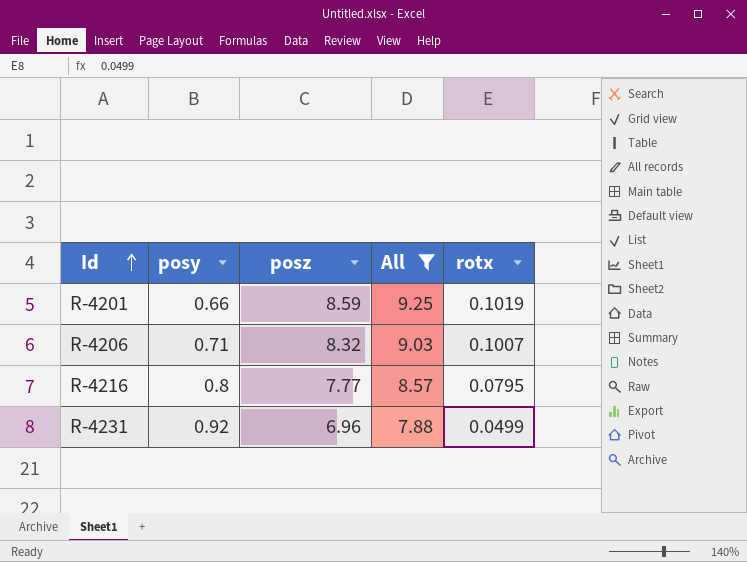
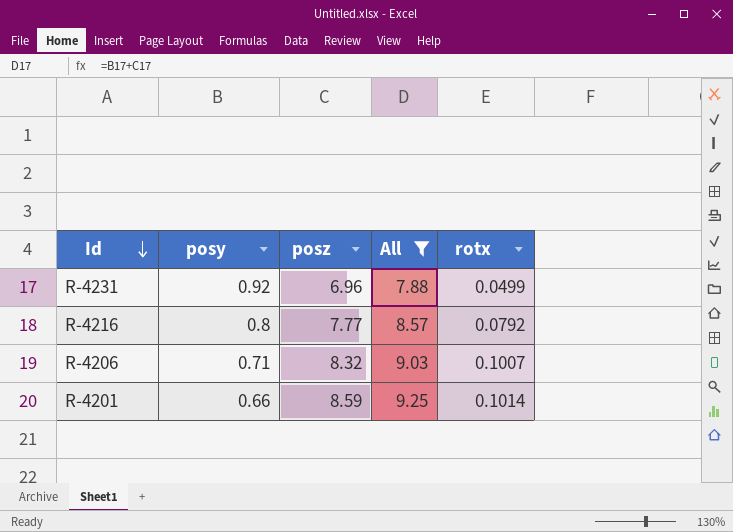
row order: Id ascending -> Id descending
R-4216 | rotx: 0.0795 -> 0.0792
R-4201 | rotx: 0.1019 -> 0.1014

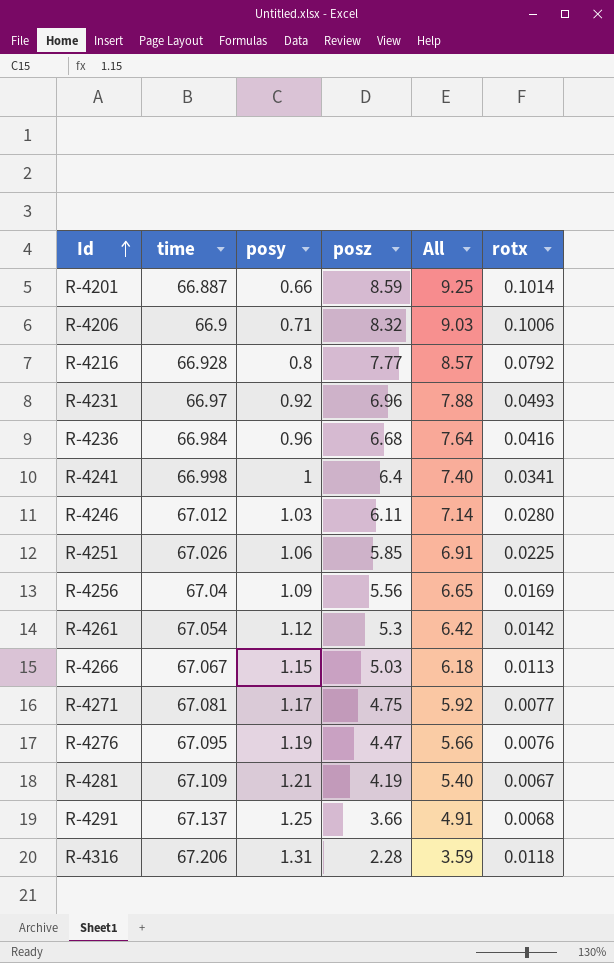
filter: All >= 7.88 -> none
row order: Id descending -> Id ascending
column time | position: none -> 2
R-4206 | rotx: 0.1007 -> 0.1006
R-4231 | rotx: 0.0499 -> 0.0493

